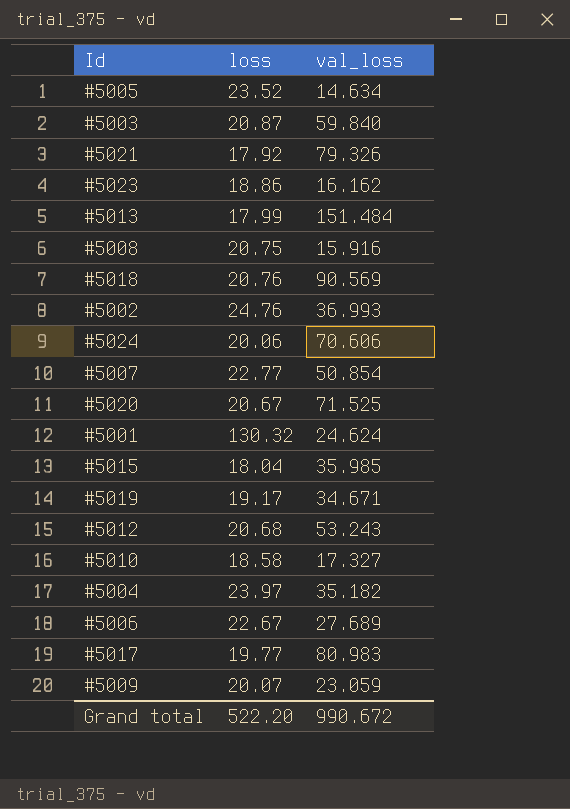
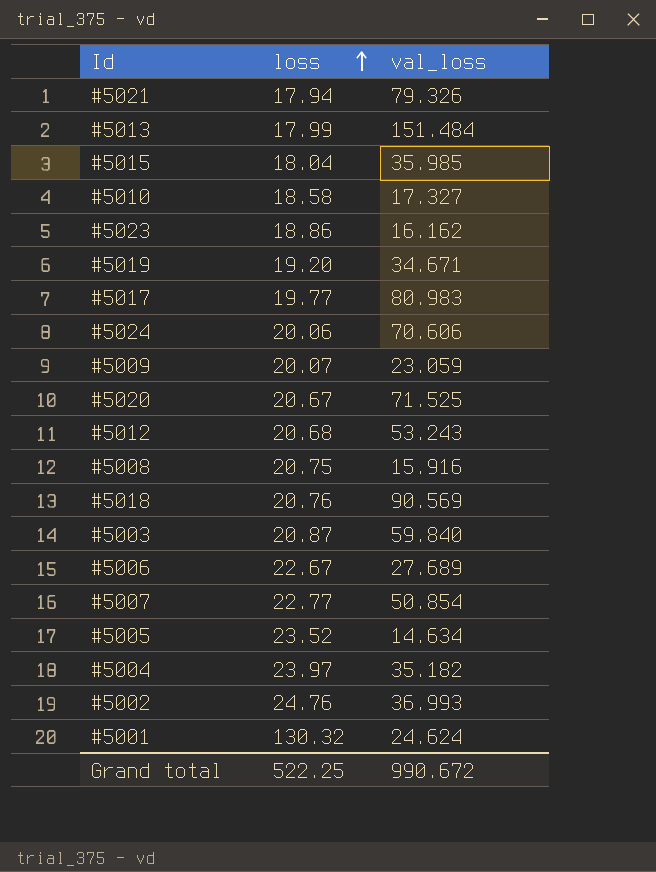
row order: none -> loss ascending
#5021 | loss: 17.92 -> 17.94
#5019 | loss: 19.17 -> 19.20
Grand total | loss: 522.20 -> 522.25

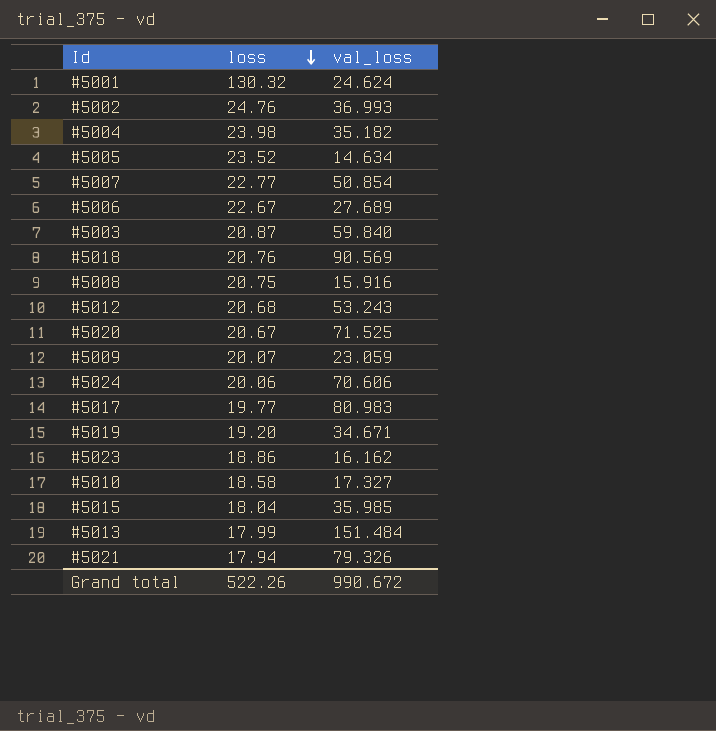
row order: loss ascending -> loss descending
#5004 | loss: 23.97 -> 23.98
Grand total | loss: 522.25 -> 522.26

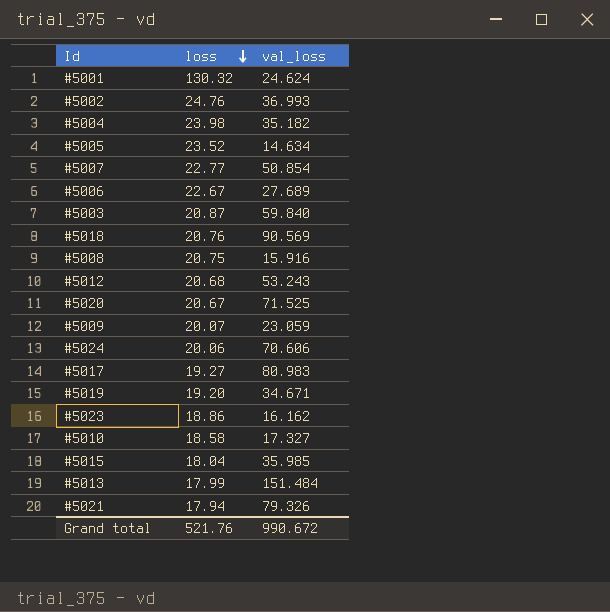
#5017 | loss: 19.77 -> 19.27
Grand total | loss: 522.26 -> 521.76

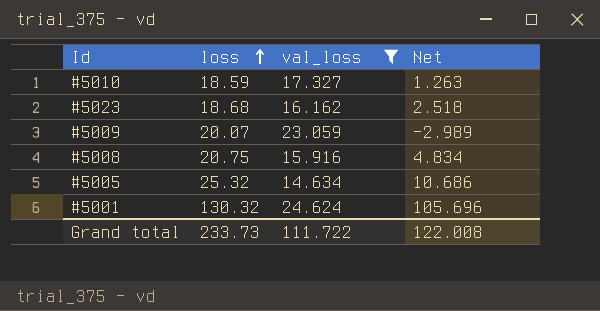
filter: none -> val_loss <= 24.624
row order: loss descending -> loss ascending
column Net | formula: none -> [loss] - [val_loss]
#5010 | loss: 18.58 -> 18.59
#5023 | loss: 18.86 -> 18.68
#5005 | loss: 23.52 -> 25.32
Grand total | loss: 521.76 -> 233.73
Grand total | val_loss: 990.672 -> 111.722

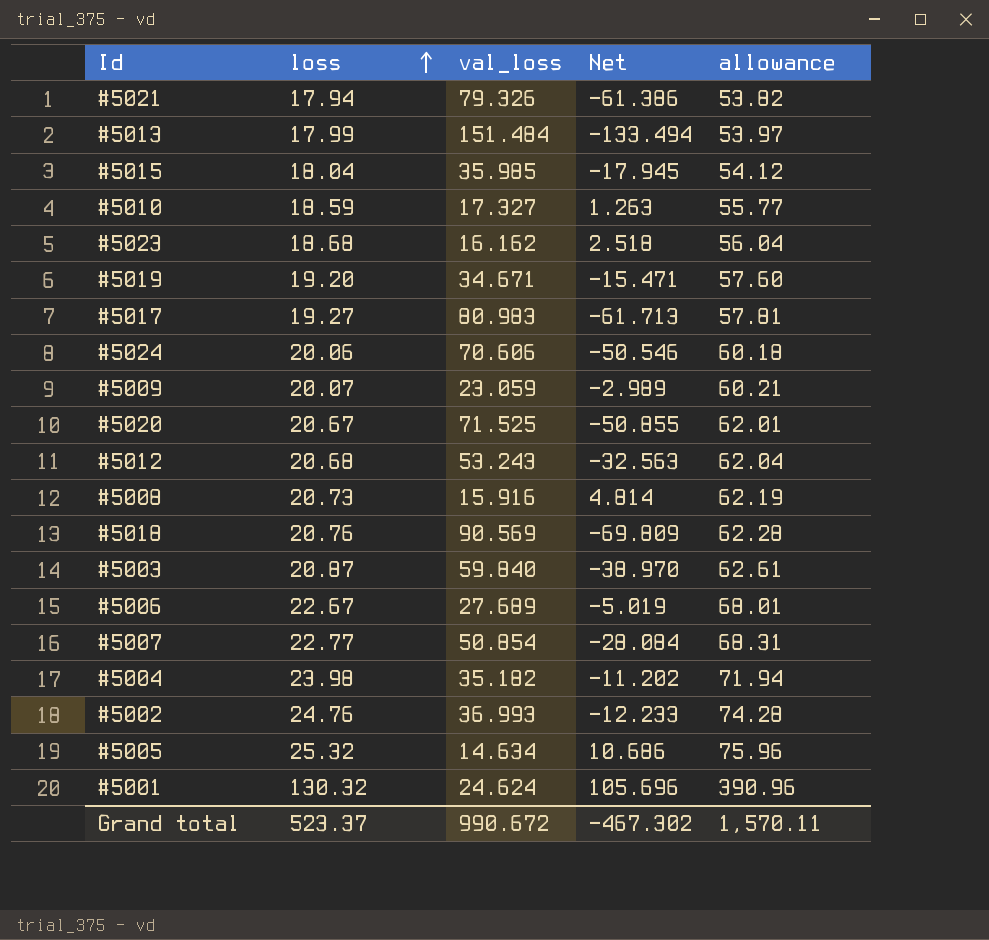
filter: val_loss <= 24.624 -> none
column allowance | formula: none -> [loss] * 3
#5008 | loss: 20.75 -> 20.73
#5008 | Net: 4.834 -> 4.814
Grand total | loss: 233.73 -> 523.37
Grand total | val_loss: 111.722 -> 990.672
Grand total | Net: 122.008 -> -467.302

